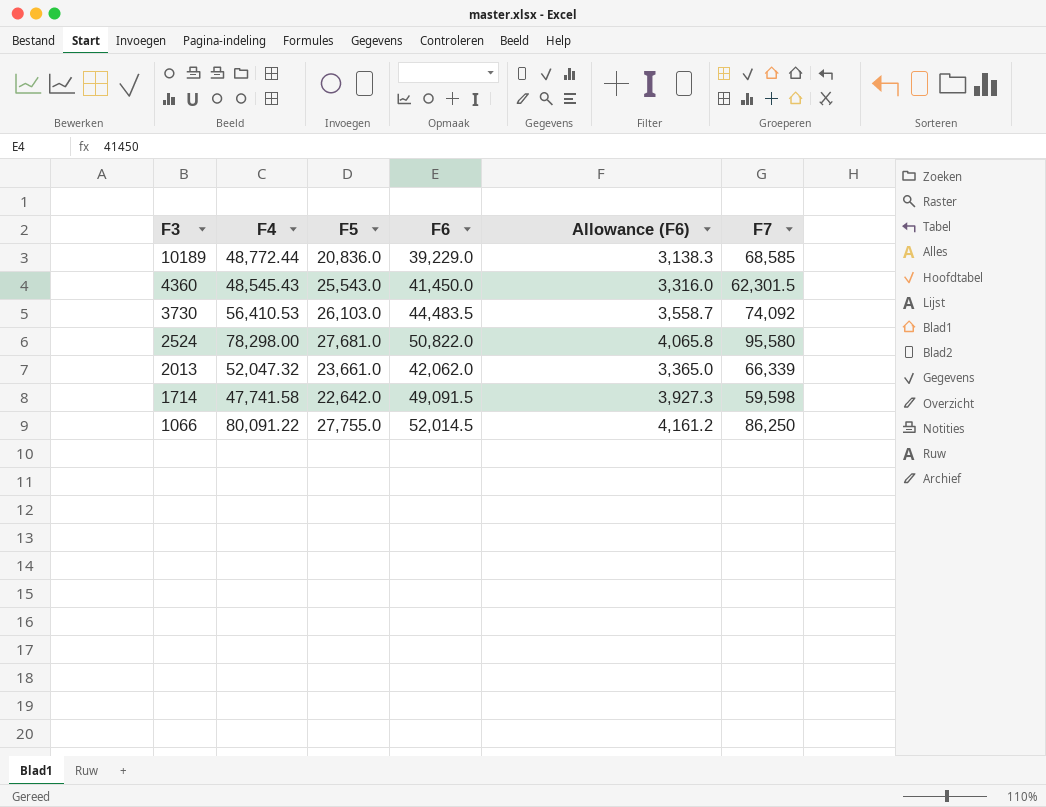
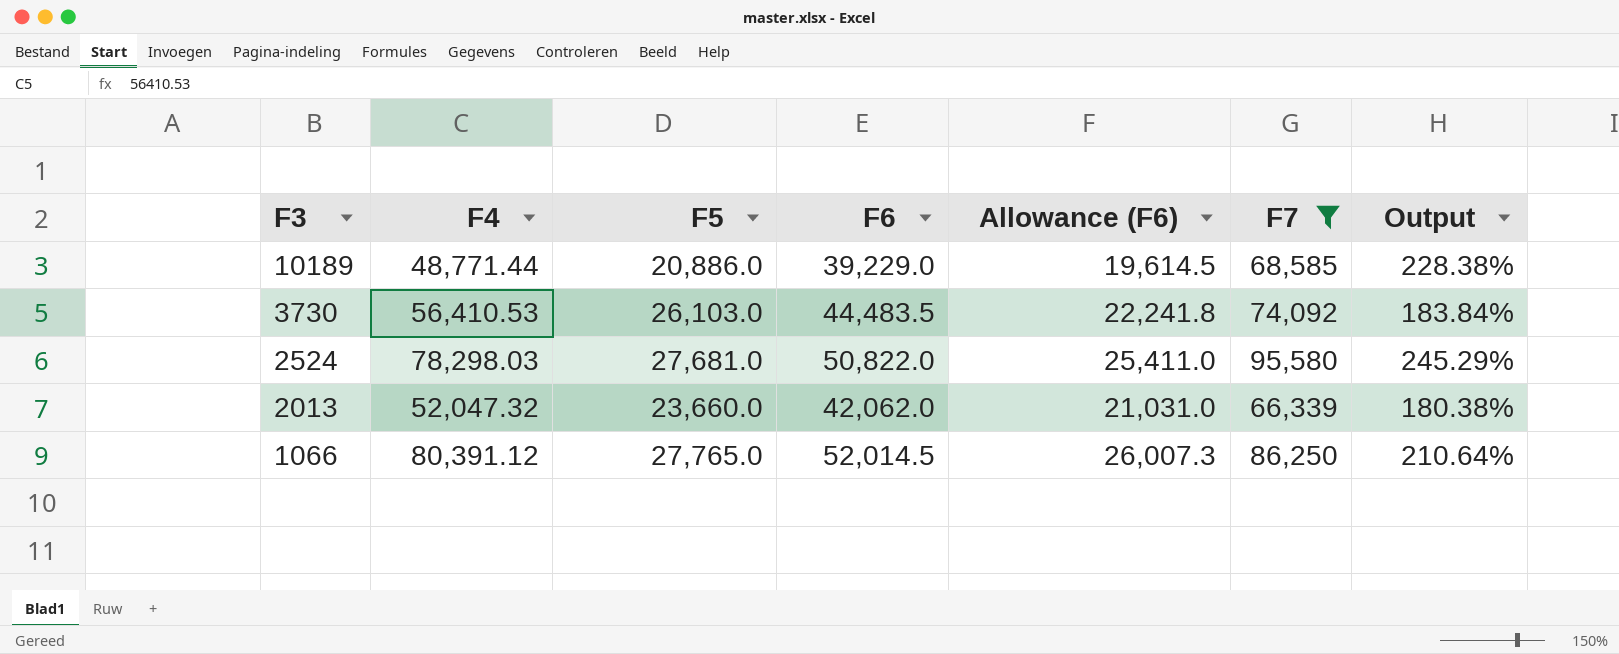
filter: none -> F7 >= 66,339
column Allowance (F6) | formula: [F6] * 0.08 -> [F6] * 0.5
column Output | formula: none -> ([F7] - [F5]) / [F5]
10189 | F4: 48,772.44 -> 48,771.44
10189 | F5: 20,836.0 -> 20,886.0
2524 | F4: 78,298.00 -> 78,298.03
2013 | F5: 23,661.0 -> 23,660.0
1066 | F4: 80,091.22 -> 80,391.12
1066 | F5: 27,755.0 -> 27,765.0

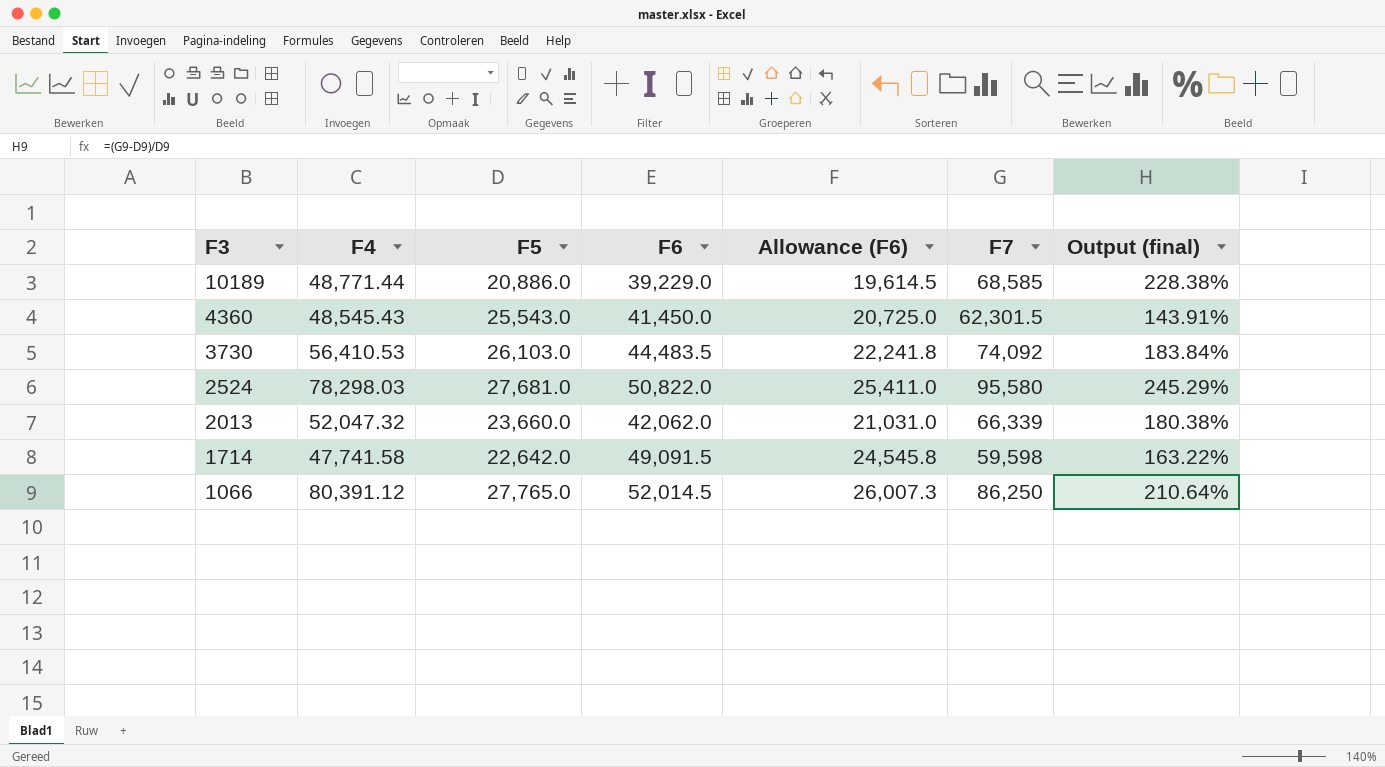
filter: F7 >= 66,339 -> none
column name: Output -> Output (final)

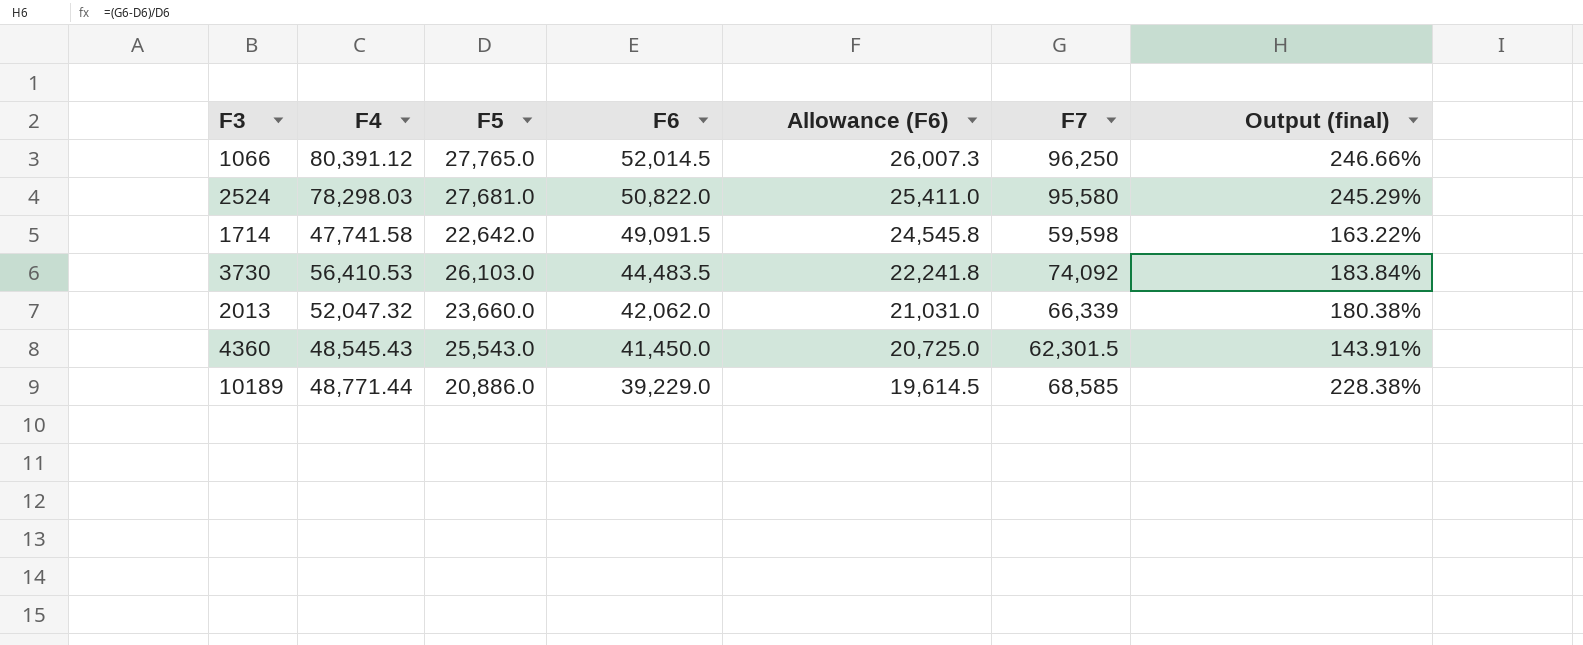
row order: F3 descending -> F6 descending
1066 | F7: 86,250 -> 96,250
1066 | Output (final): 210.64% -> 246.66%

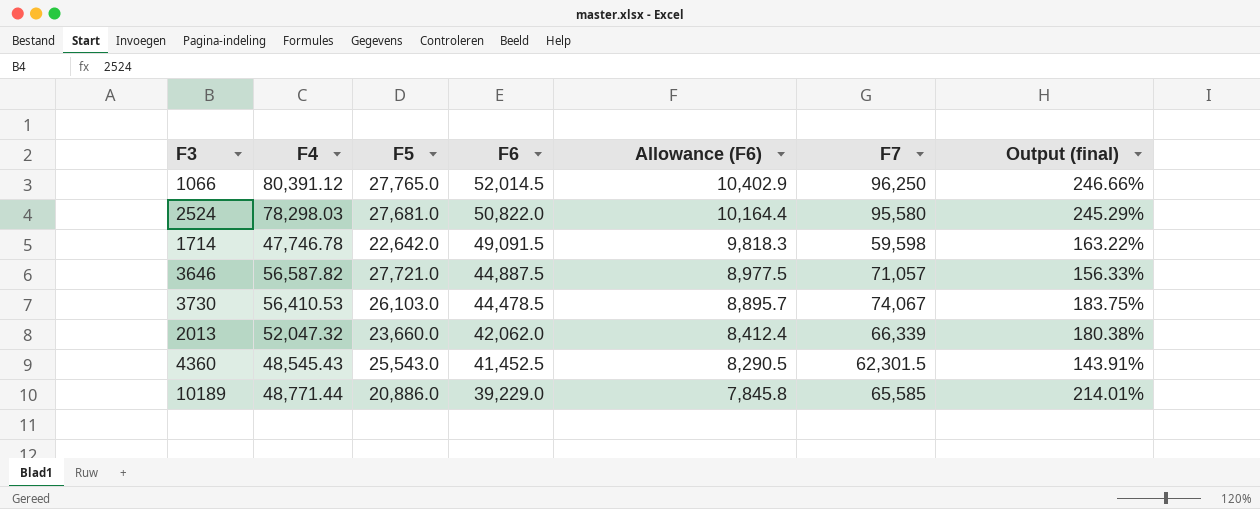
column Allowance (F6) | formula: [F6] * 0.5 -> [F6] * 0.2
1714 | F4: 47,741.58 -> 47,746.78
row 3646: none -> 56,587.82 | 27,721.0 | 44,887.5 | 8,977.5 | 71,057 | 156.33%
3730 | F6: 44,483.5 -> 44,478.5
3730 | F7: 74,092 -> 74,067
3730 | Output (final): 183.84% -> 183.75%
4360 | F6: 41,450.0 -> 41,452.5
10189 | F7: 68,585 -> 65,585
10189 | Output (final): 228.38% -> 214.01%

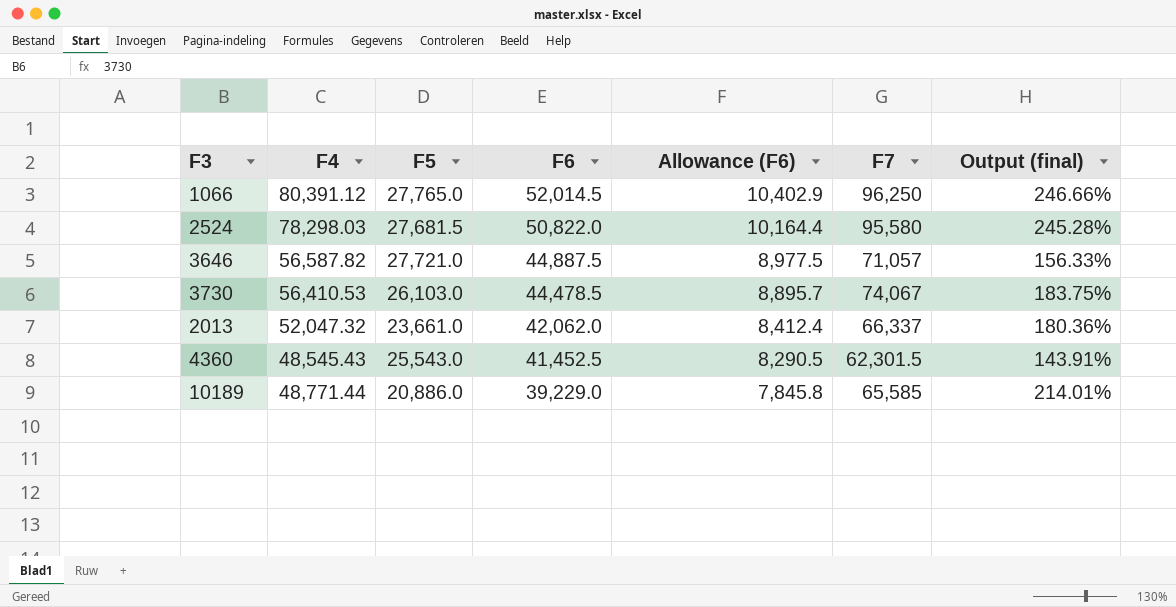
row 1714: 47,746.78 | 22,642.0 | 49,091.5 | 9,818.3 | 59,598 | 163.22% -> none
2524 | F5: 27,681.0 -> 27,681.5
2524 | Output (final): 245.29% -> 245.28%
2013 | F5: 23,660.0 -> 23,661.0
2013 | F7: 66,339 -> 66,337
2013 | Output (final): 180.38% -> 180.36%

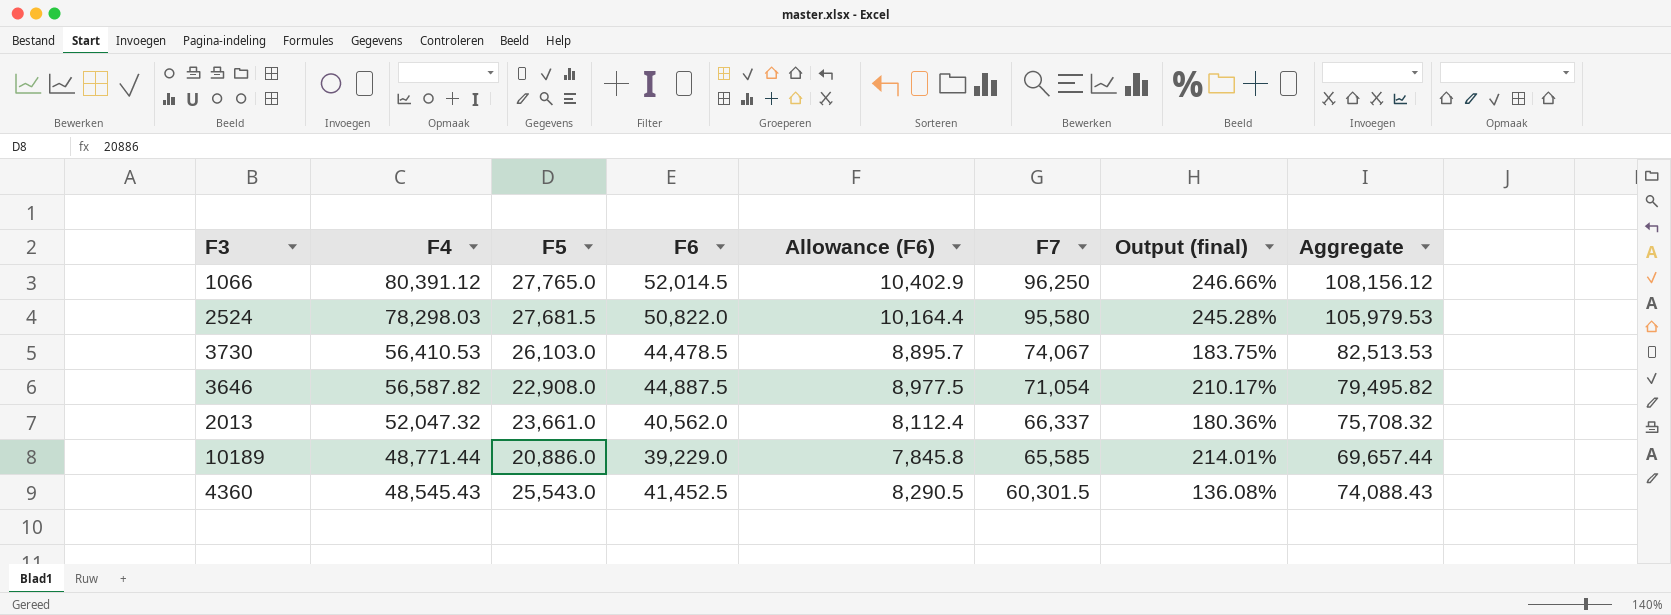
row order: F6 descending -> F7 descending
column Aggregate | formula: none -> [F4] + [F5]
3646 | F5: 27,721.0 -> 22,908.0
3646 | F7: 71,057 -> 71,054
3646 | Output (final): 156.33% -> 210.17%
2013 | F6: 42,062.0 -> 40,562.0
2013 | Allowance (F6): 8,412.4 -> 8,112.4
4360 | F7: 62,301.5 -> 60,301.5
4360 | Output (final): 143.91% -> 136.08%

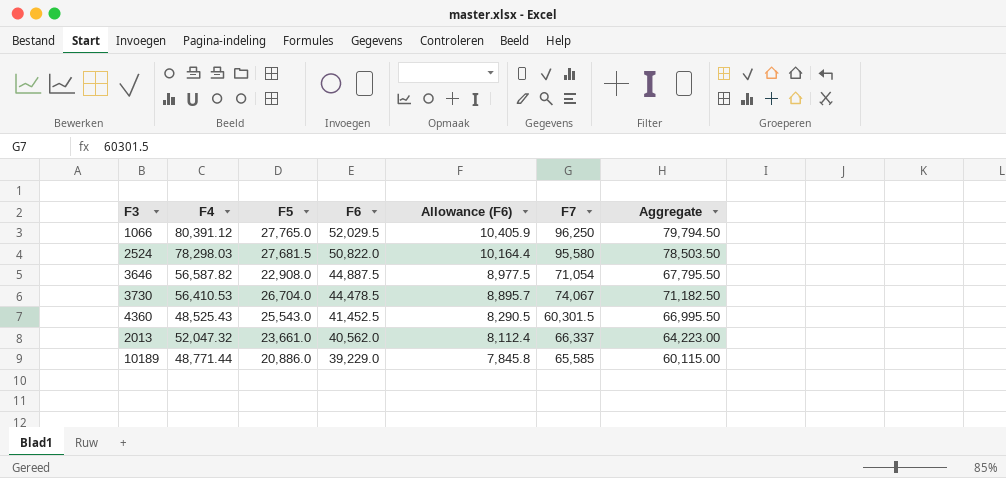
row order: F7 descending -> F6 descending
column Output (final) | formula: ([F7] - [F5]) / [F5] -> none
column Aggregate | formula: [F4] + [F5] -> [F5] + [F6]
1066 | F6: 52,014.5 -> 52,029.5
1066 | Allowance (F6): 10,402.9 -> 10,405.9
3730 | F5: 26,103.0 -> 26,704.0
4360 | F4: 48,545.43 -> 48,525.43

